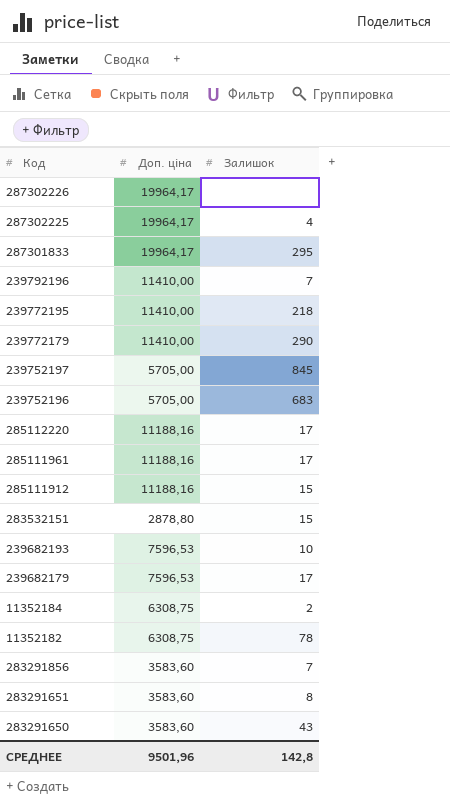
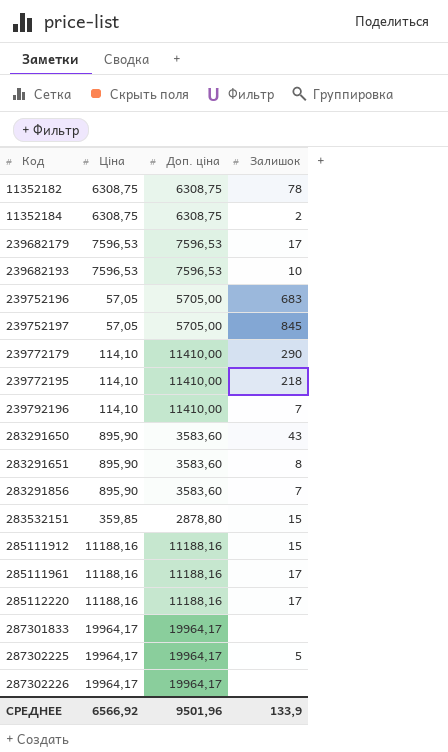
row order: none -> Код ascending
column Ціна | position: none -> 2
287301833 | Залишок: 295 -> none
287302225 | Залишок: 4 -> 5
СРЕДНЕЕ | Залишок: 142,8 -> 133,9

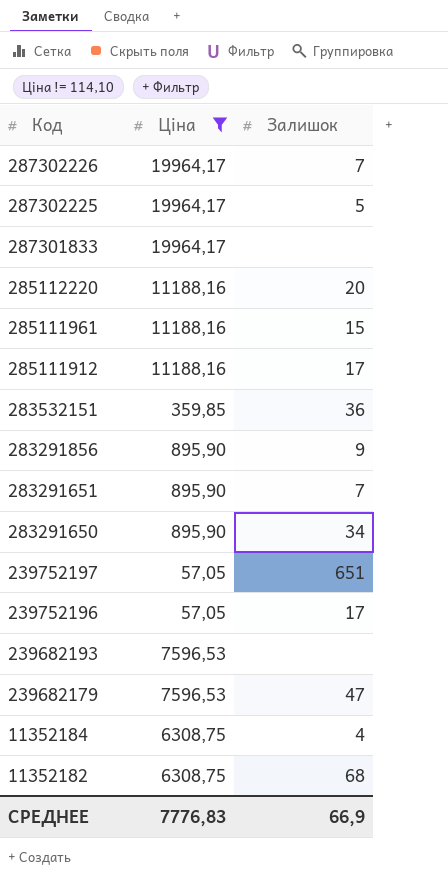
filter: none -> Ціна != 114,10
row order: Код ascending -> Код descending
column Доп. ціна | position: 3 -> none
287302226 | Залишок: none -> 7
285112220 | Залишок: 17 -> 20
285111961 | Залишок: 17 -> 15
285111912 | Залишок: 15 -> 17
283532151 | Залишок: 15 -> 36
283291856 | Залишок: 7 -> 9
283291651 | Залишок: 8 -> 7
283291650 | Залишок: 43 -> 34
239752197 | Залишок: 845 -> 651
239752196 | Залишок: 683 -> 17
239682193 | Залишок: 10 -> none
239682179 | Залишок: 17 -> 47
11352184 | Залишок: 2 -> 4
11352182 | Залишок: 78 -> 68
СРЕДНЕЕ | Ціна: 6566,92 -> 7776,83
СРЕДНЕЕ | Залишок: 133,9 -> 66,9

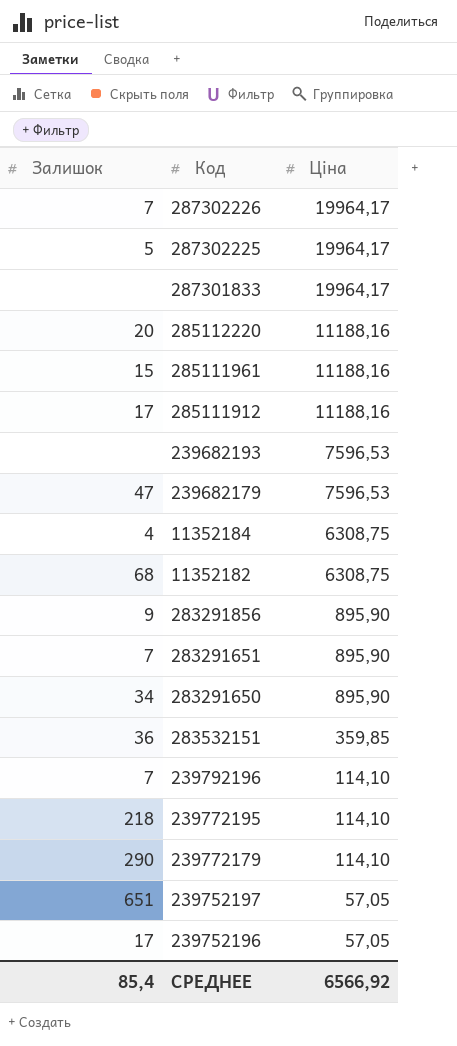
filter: Ціна != 114,10 -> none
row order: Код descending -> Ціна descending
column Залишок | position: 3 -> 1
СРЕДНЕЕ | Залишок: 66,9 -> 85,4
СРЕДНЕЕ | Ціна: 7776,83 -> 6566,92

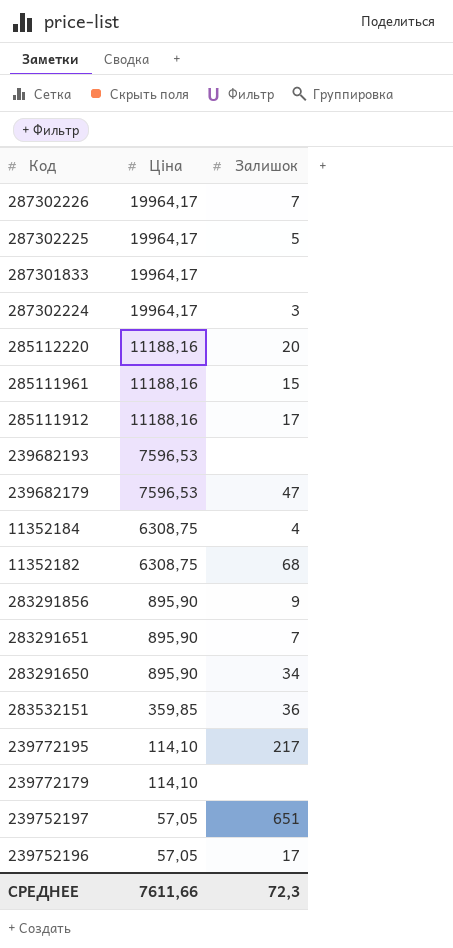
column Залишок | position: 1 -> 3
row 239792196: 7 | 114,10 -> none
row 287302224: none -> 19964,17 | 3
239772195 | Залишок: 218 -> 217
239772179 | Залишок: 290 -> none
СРЕДНЕЕ | Ціна: 6566,92 -> 7611,66
СРЕДНЕЕ | Залишок: 85,4 -> 72,3

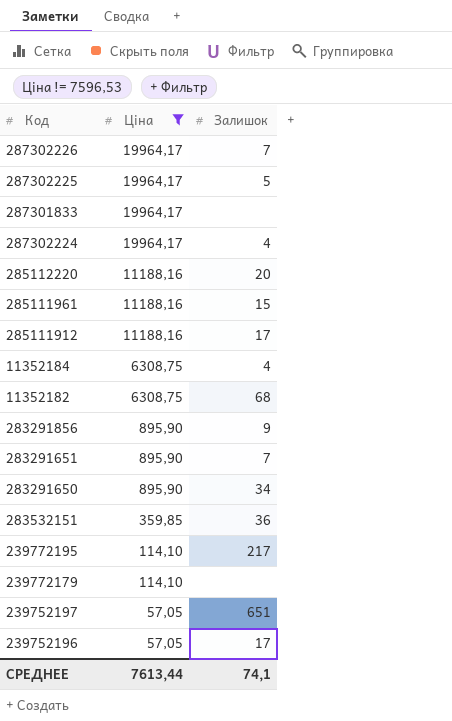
filter: none -> Ціна != 7596,53
287302224 | Залишок: 3 -> 4
СРЕДНЕЕ | Ціна: 7611,66 -> 7613,44
СРЕДНЕЕ | Залишок: 72,3 -> 74,1

